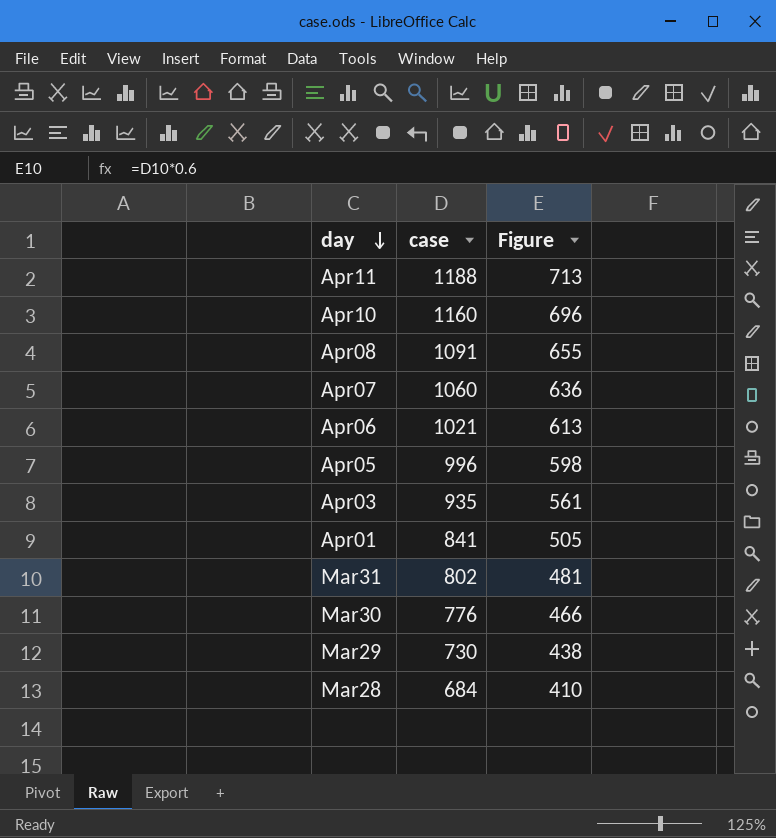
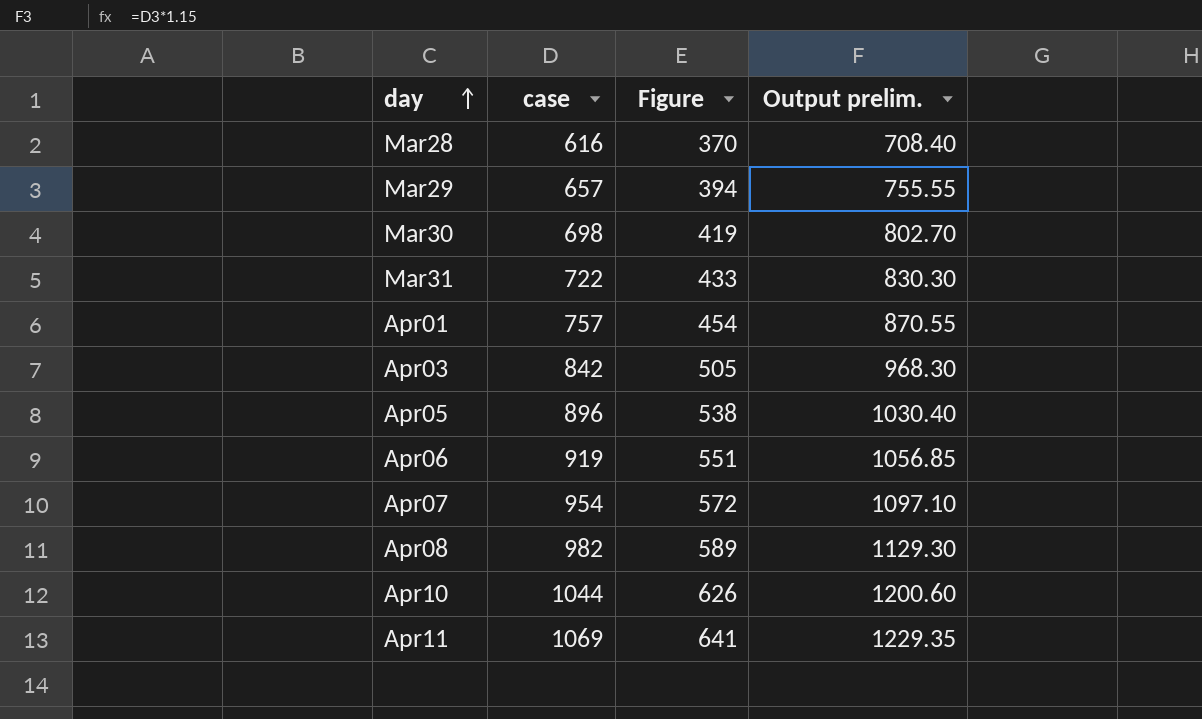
row order: day descending -> day ascending
column Output prelim. | formula: none -> [case] * 1.15
Mar28 | case: 684 -> 616
Mar28 | Figure: 410 -> 370
Mar29 | case: 730 -> 657
Mar29 | Figure: 438 -> 394
Mar30 | case: 776 -> 698
Mar30 | Figure: 466 -> 419
Mar31 | case: 802 -> 722
Mar31 | Figure: 481 -> 433
Apr01 | case: 841 -> 757
Apr01 | Figure: 505 -> 454
Apr03 | case: 935 -> 842
Apr03 | Figure: 561 -> 505
Apr05 | case: 996 -> 896
Apr05 | Figure: 598 -> 538
Apr06 | case: 1021 -> 919
Apr06 | Figure: 613 -> 551
Apr07 | case: 1060 -> 954
Apr07 | Figure: 636 -> 572
Apr08 | case: 1091 -> 982
Apr08 | Figure: 655 -> 589
Apr10 | case: 1160 -> 1044
Apr10 | Figure: 696 -> 626
Apr11 | case: 1188 -> 1069
Apr11 | Figure: 713 -> 641

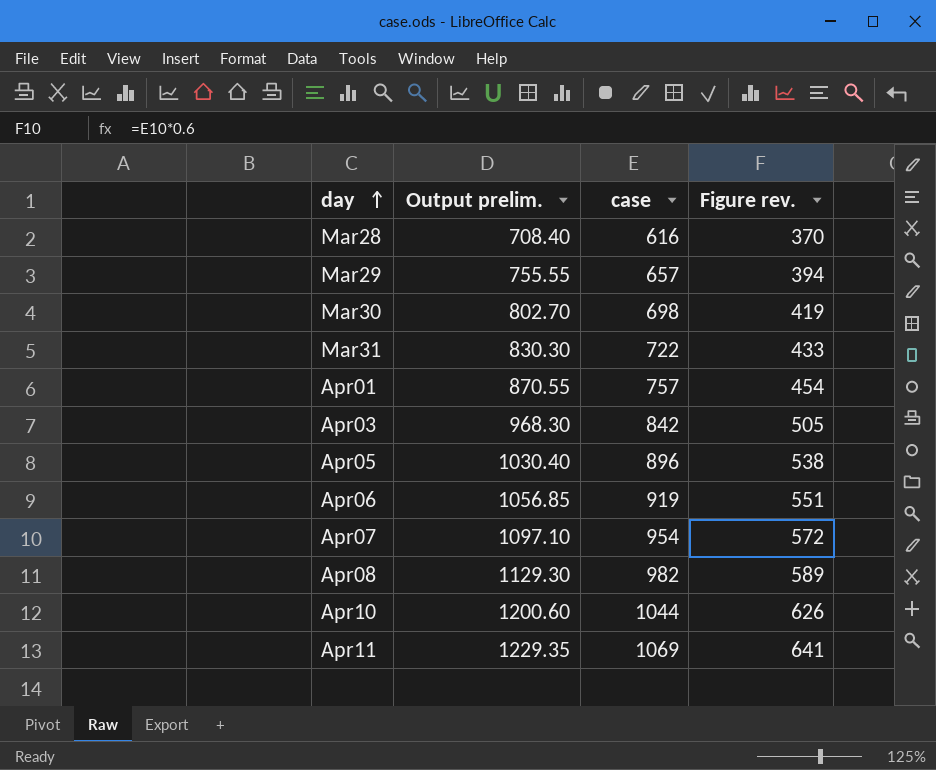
column Output prelim. | position: 4 -> 2
column name: Figure -> Figure rev.

